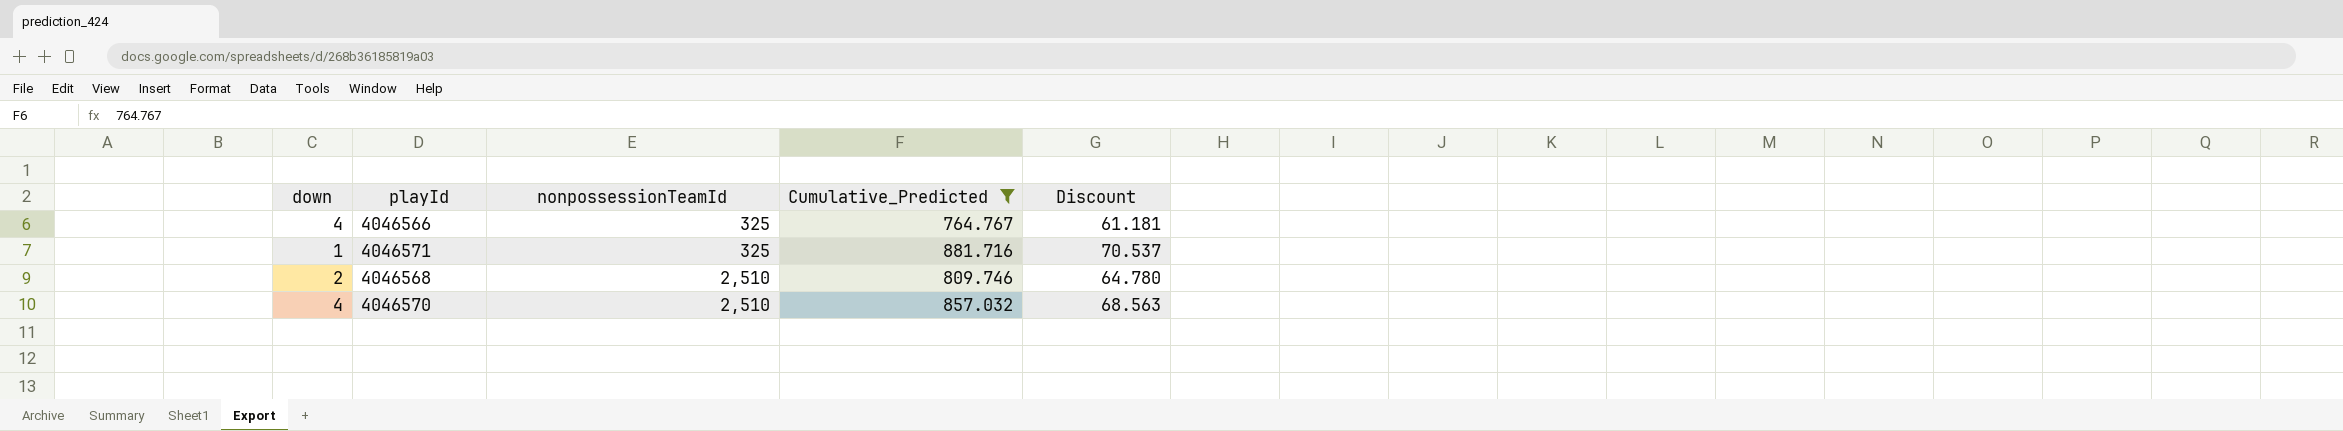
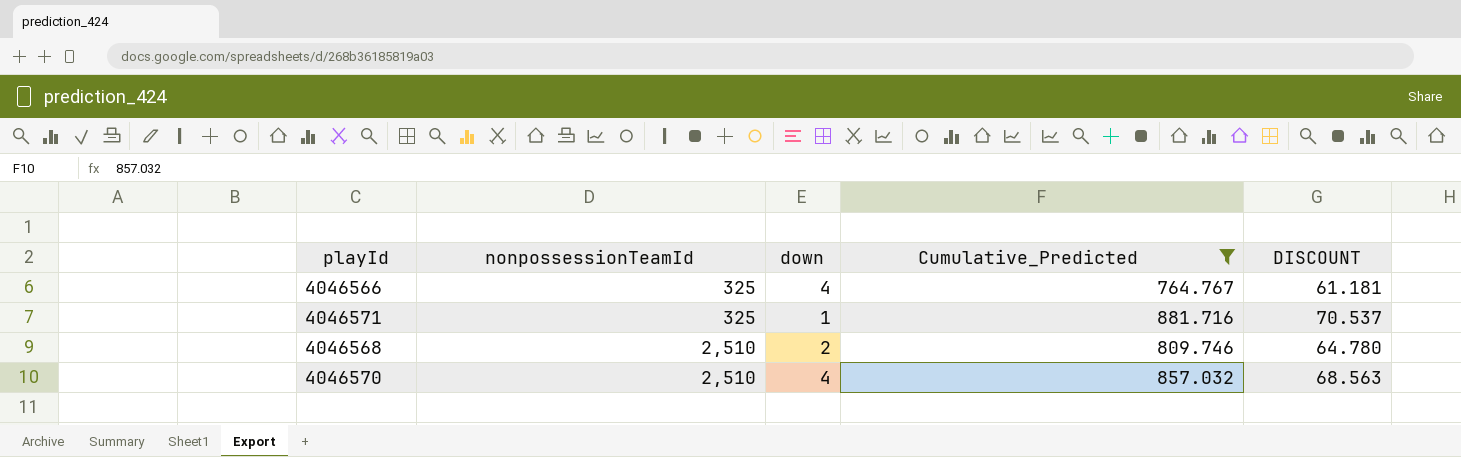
column down | position: 1 -> 3
column name: Discount -> DISCOUNT

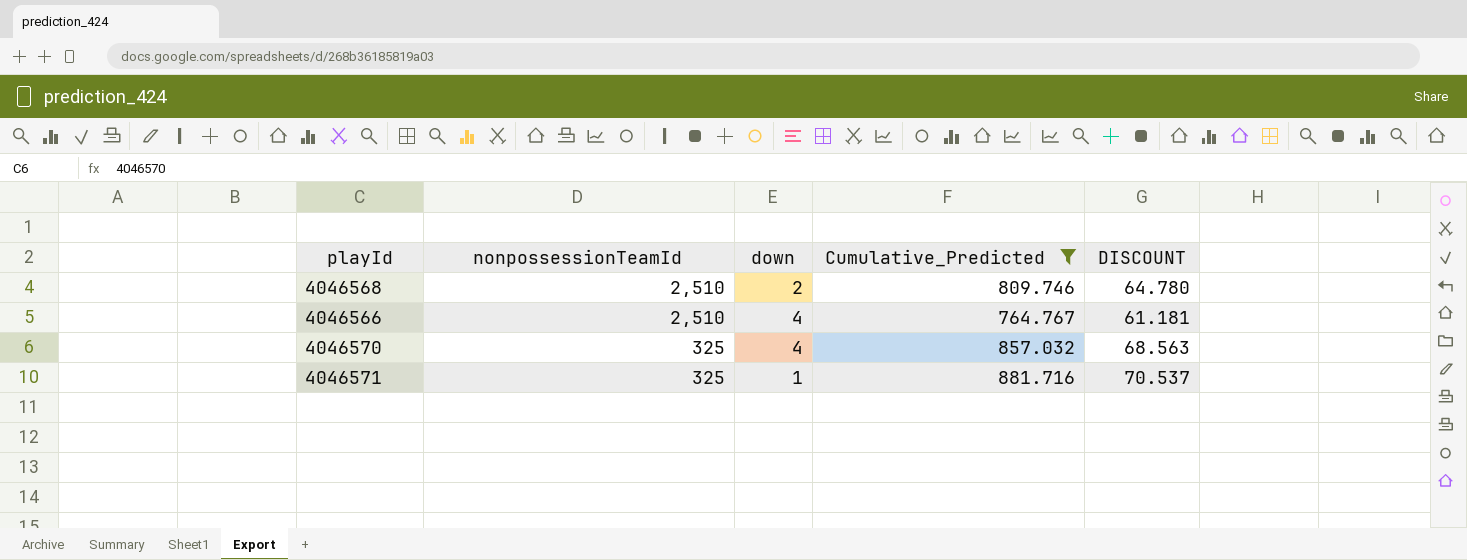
row order: nonpossessionTeamId ascending -> nonpossessionTeamId descending
4046566 | nonpossessionTeamId: 325 -> 2,510
4046570 | nonpossessionTeamId: 2,510 -> 325

